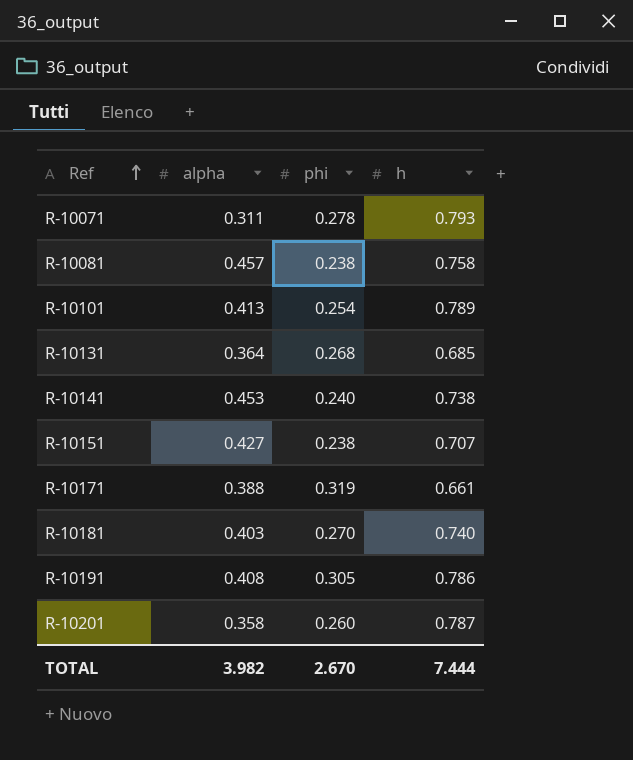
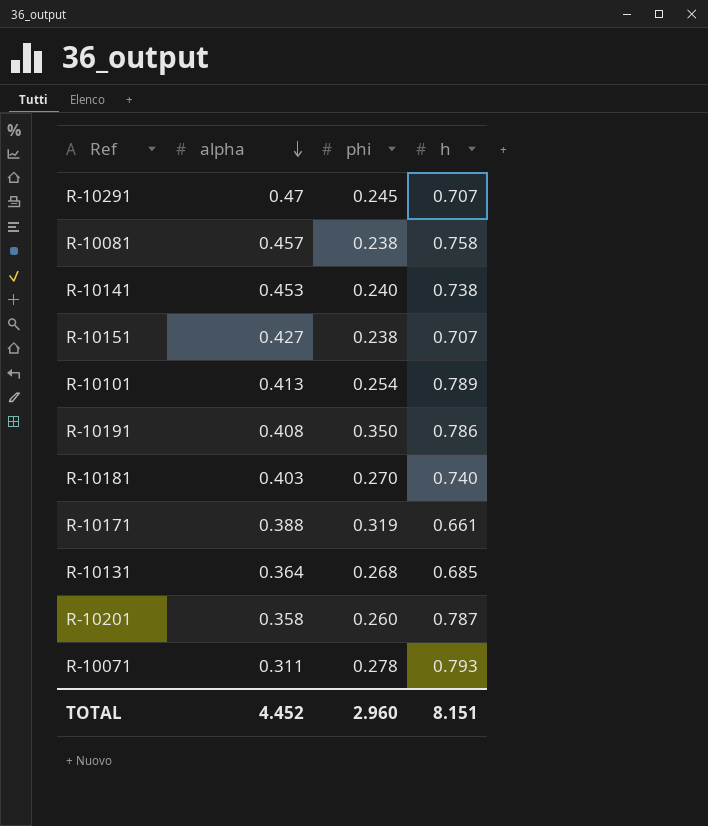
row order: Ref ascending -> alpha descending
row R-10291: none -> 0.47 | 0.245 | 0.707
R-10191 | phi: 0.305 -> 0.350
TOTAL | alpha: 3.982 -> 4.452
TOTAL | phi: 2.670 -> 2.960
TOTAL | h: 7.444 -> 8.151

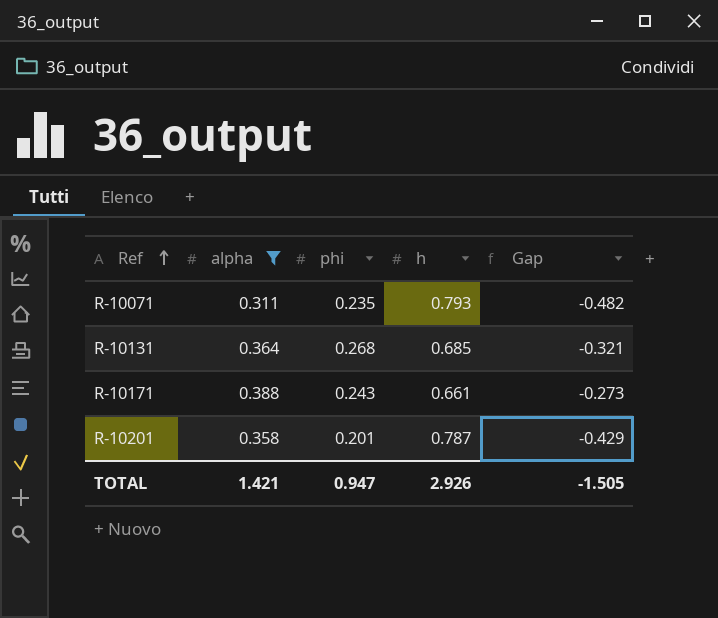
filter: none -> alpha <= 0.388
row order: alpha descending -> Ref ascending
column Gap | formula: none -> [alpha] - [h]
R-10071 | phi: 0.278 -> 0.235
R-10171 | phi: 0.319 -> 0.243
R-10201 | phi: 0.260 -> 0.201
TOTAL | alpha: 4.452 -> 1.421
TOTAL | phi: 2.960 -> 0.947
TOTAL | h: 8.151 -> 2.926

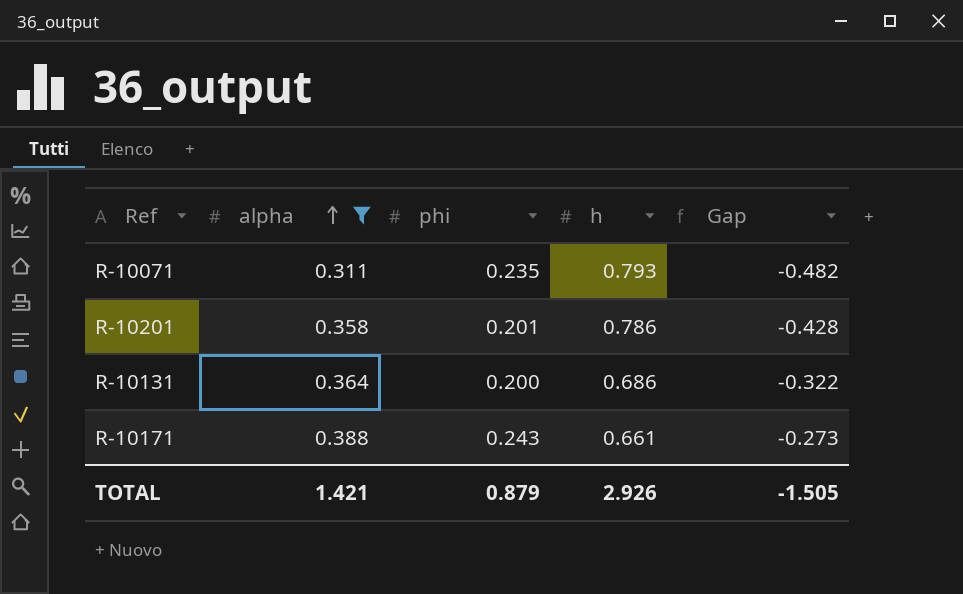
row order: Ref ascending -> alpha ascending
R-10201 | h: 0.787 -> 0.786
R-10201 | Gap: -0.429 -> -0.428
R-10131 | phi: 0.268 -> 0.200
R-10131 | h: 0.685 -> 0.686
R-10131 | Gap: -0.321 -> -0.322
TOTAL | phi: 0.947 -> 0.879

